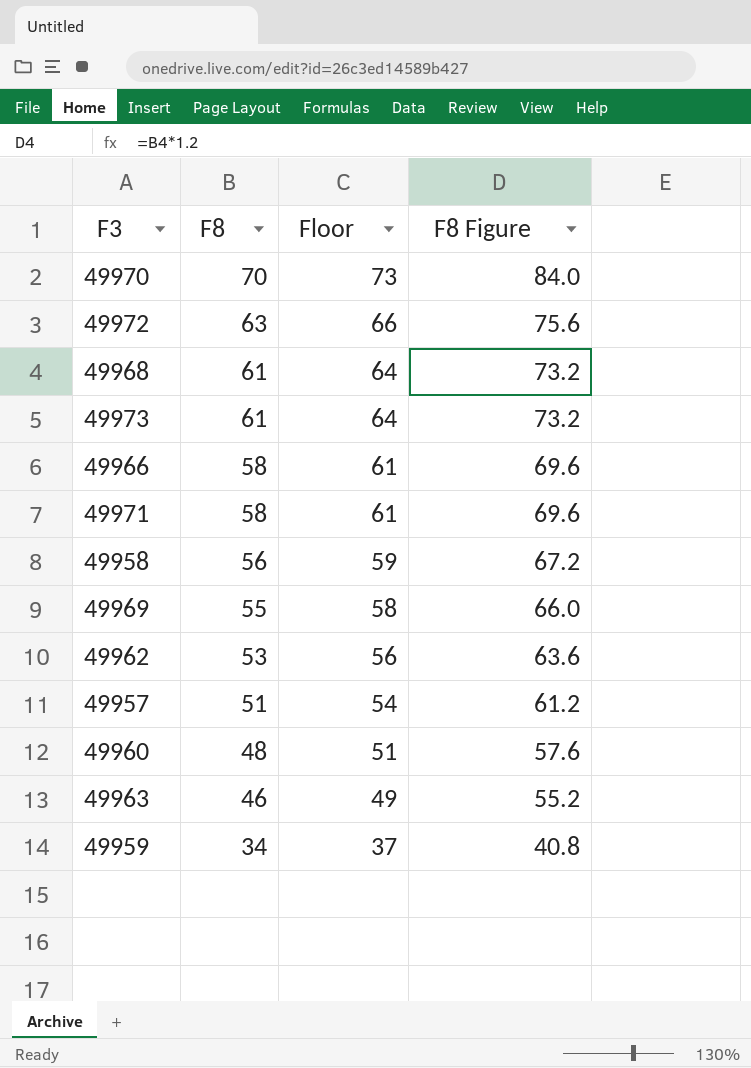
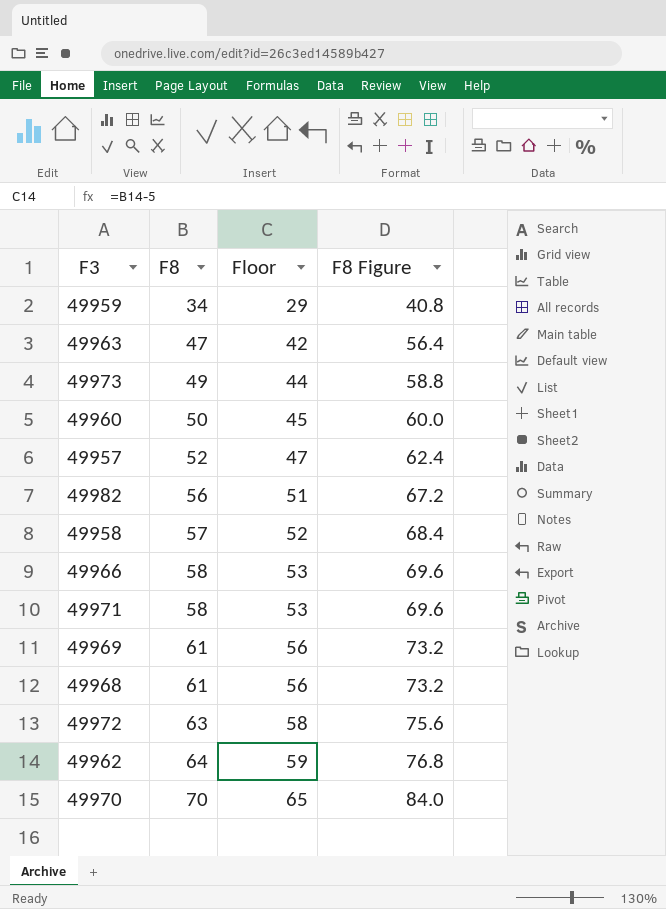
row order: F8 descending -> F8 ascending
column Floor | formula: [F8] + 3 -> [F8] - 5
49963 | F8: 46 -> 47
49963 | F8 Figure: 55.2 -> 56.4
49973 | F8: 61 -> 49
49973 | F8 Figure: 73.2 -> 58.8
49960 | F8: 48 -> 50
49960 | F8 Figure: 57.6 -> 60.0
49957 | F8: 51 -> 52
49957 | F8 Figure: 61.2 -> 62.4
row 49982: none -> 56 | 51 | 67.2
49958 | F8: 56 -> 57
49958 | F8 Figure: 67.2 -> 68.4
49969 | F8: 55 -> 61
49969 | F8 Figure: 66.0 -> 73.2
49962 | F8: 53 -> 64
49962 | F8 Figure: 63.6 -> 76.8

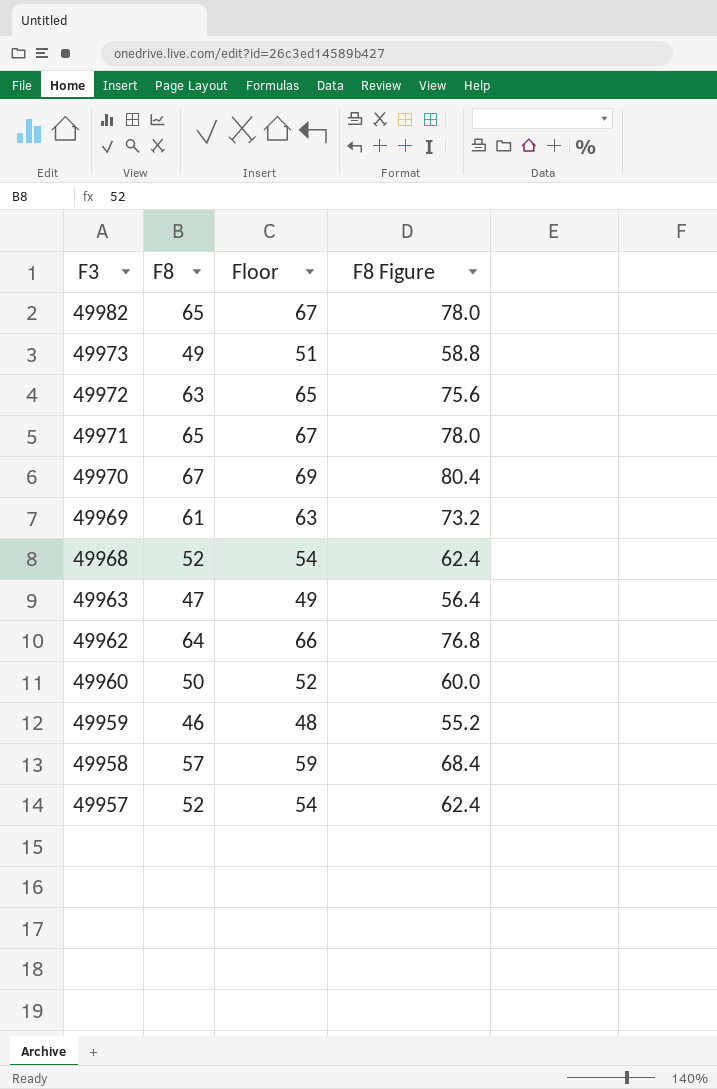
row order: F8 ascending -> F3 descending
column Floor | formula: [F8] - 5 -> [F8] + 2
row 49966: 58 | 53 | 69.6 -> none
49982 | F8: 56 -> 65
49982 | F8 Figure: 67.2 -> 78.0
49971 | F8: 58 -> 65
49971 | F8 Figure: 69.6 -> 78.0
49970 | F8: 70 -> 67
49970 | F8 Figure: 84.0 -> 80.4
49968 | F8: 61 -> 52
49968 | F8 Figure: 73.2 -> 62.4
49959 | F8: 34 -> 46
49959 | F8 Figure: 40.8 -> 55.2

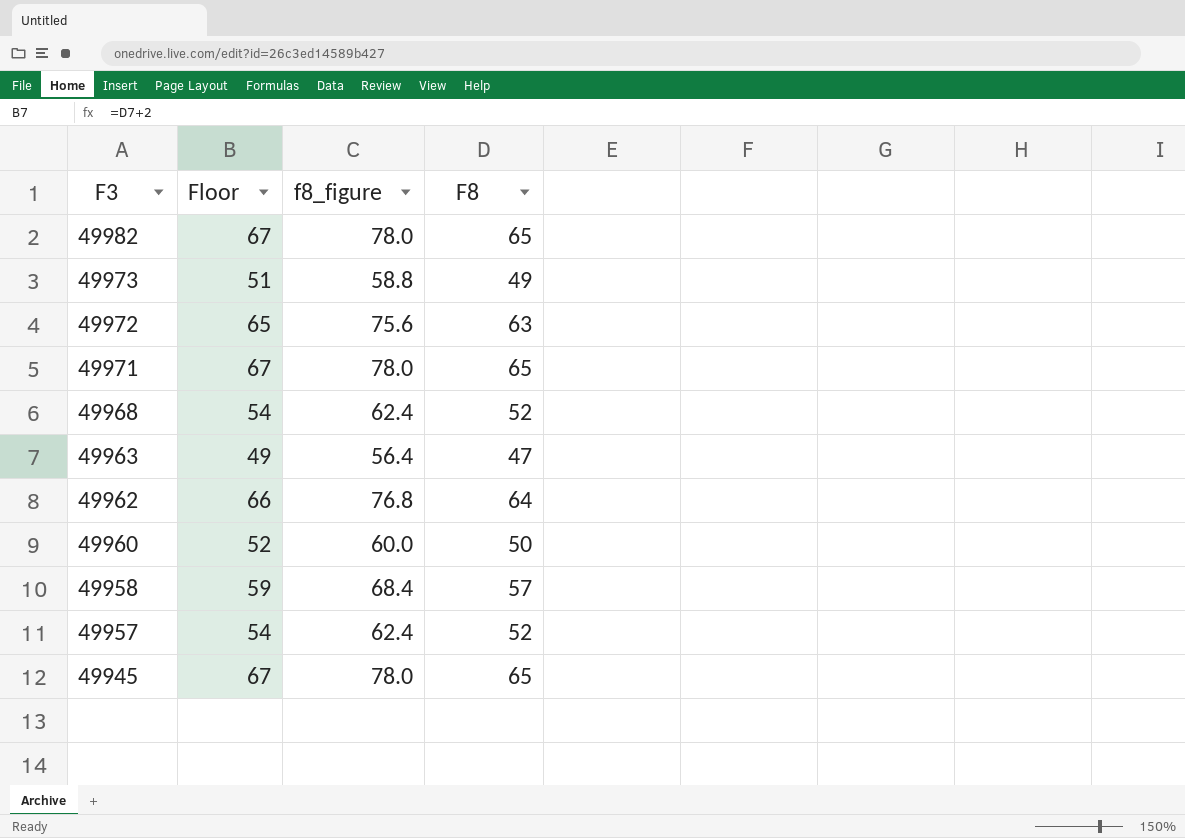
column name: F8 Figure -> f8_figure
column F8 | position: 2 -> 4
row 49970: 67 | 69 | 80.4 -> none
row 49969: 61 | 63 | 73.2 -> none
row 49959: 46 | 48 | 55.2 -> none
row 49945: none -> 67 | 78.0 | 65

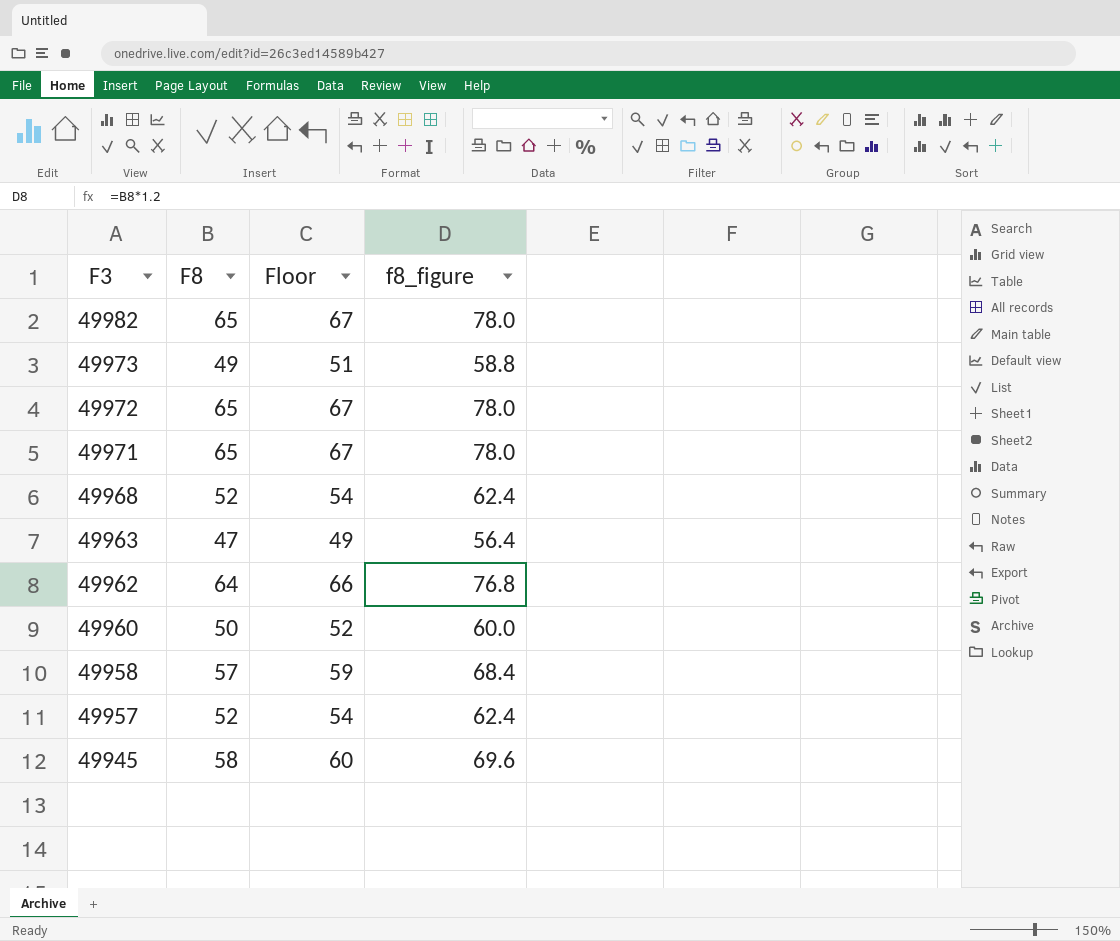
column F8 | position: 4 -> 2
49972 | F8: 63 -> 65
49972 | Floor: 65 -> 67
49972 | f8_figure: 75.6 -> 78.0
49945 | F8: 65 -> 58
49945 | Floor: 67 -> 60
49945 | f8_figure: 78.0 -> 69.6

